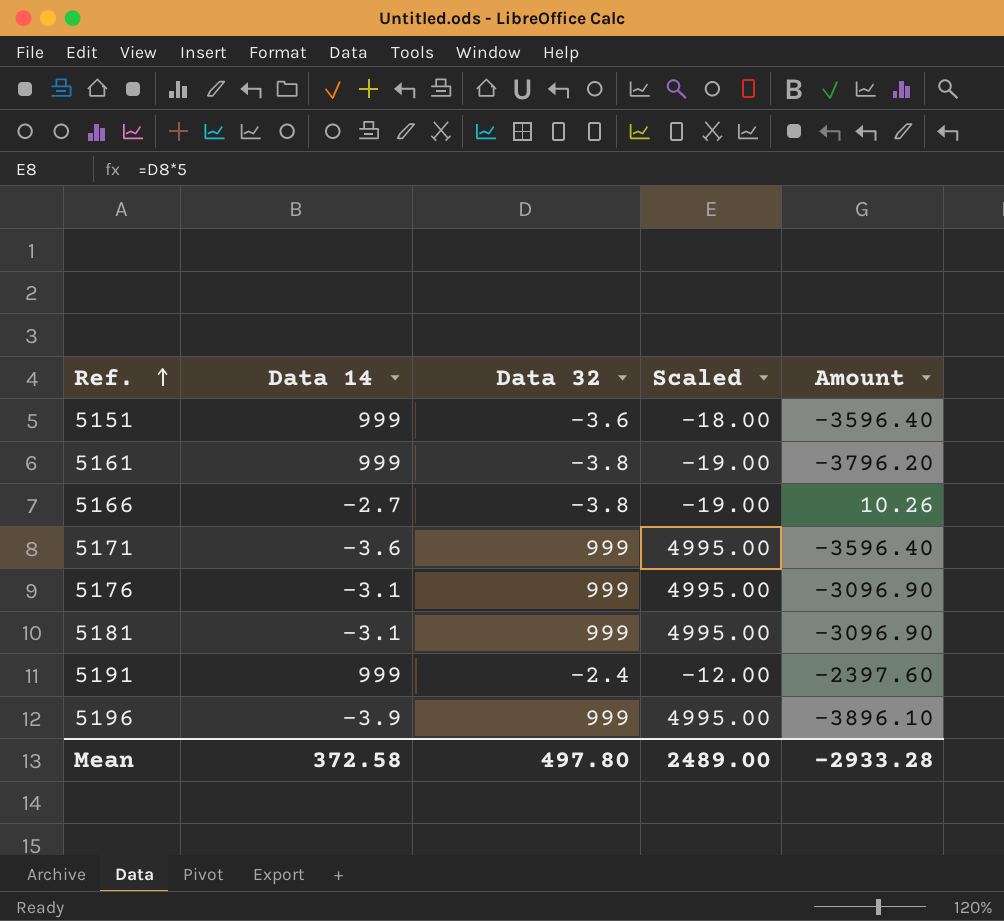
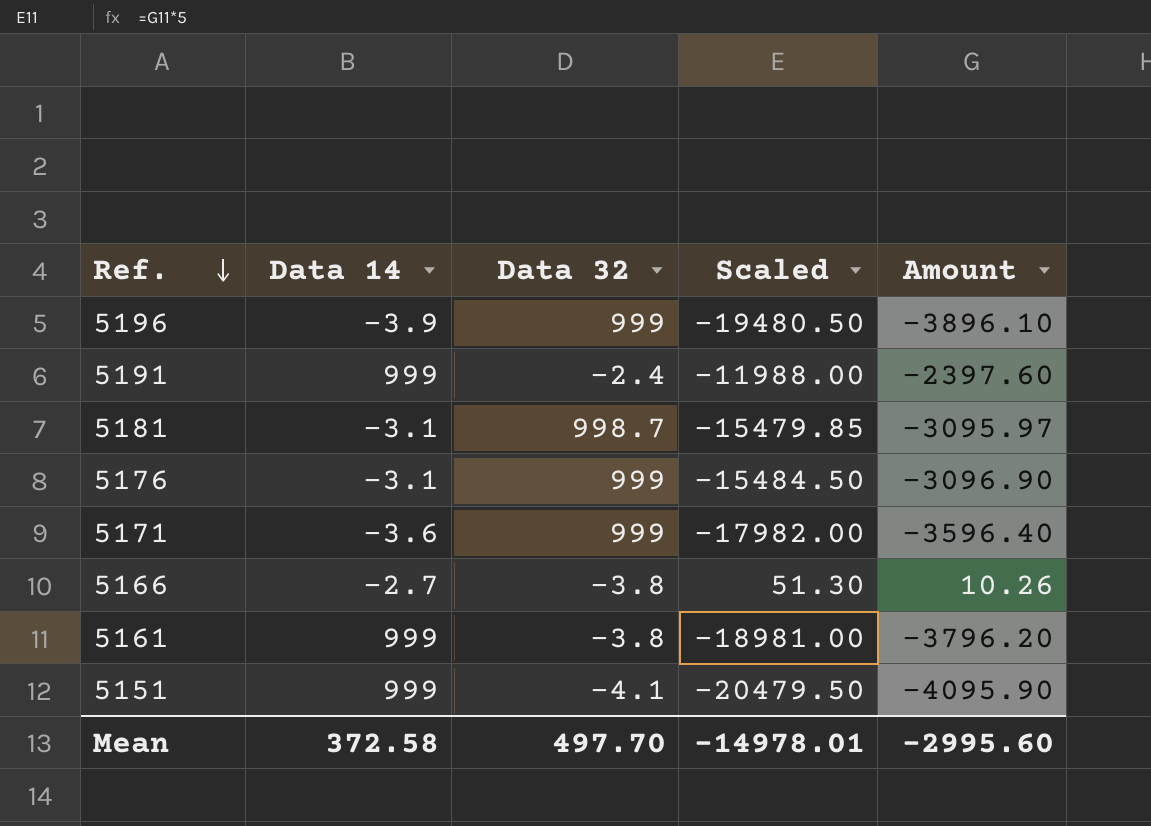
row order: Ref. ascending -> Ref. descending
column Scaled | formula: [Data 32] * 5 -> [Amount] * 5
5181 | Data 32: 999 -> 998.7
5181 | Amount: -3096.90 -> -3095.97
5151 | Data 32: -3.6 -> -4.1
5151 | Amount: -3596.40 -> -4095.90
Mean | Data 32: 497.80 -> 497.70
Mean | Scaled: 2489.00 -> -14978.01
Mean | Amount: -2933.28 -> -2995.60

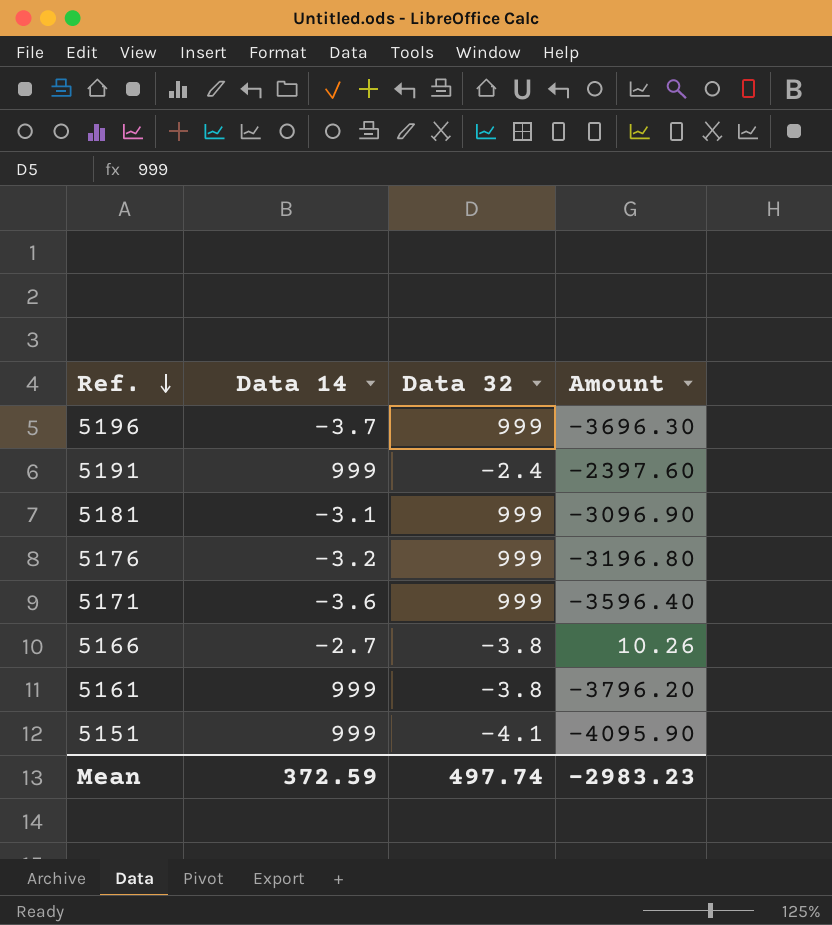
column Scaled | formula: [Amount] * 5 -> none
5196 | Data 14: -3.9 -> -3.7
5196 | Amount: -3896.10 -> -3696.30
5181 | Data 32: 998.7 -> 999
5181 | Amount: -3095.97 -> -3096.90
5176 | Data 14: -3.1 -> -3.2
5176 | Amount: -3096.90 -> -3196.80
Mean | Data 14: 372.58 -> 372.59
Mean | Data 32: 497.70 -> 497.74
Mean | Amount: -2995.60 -> -2983.23

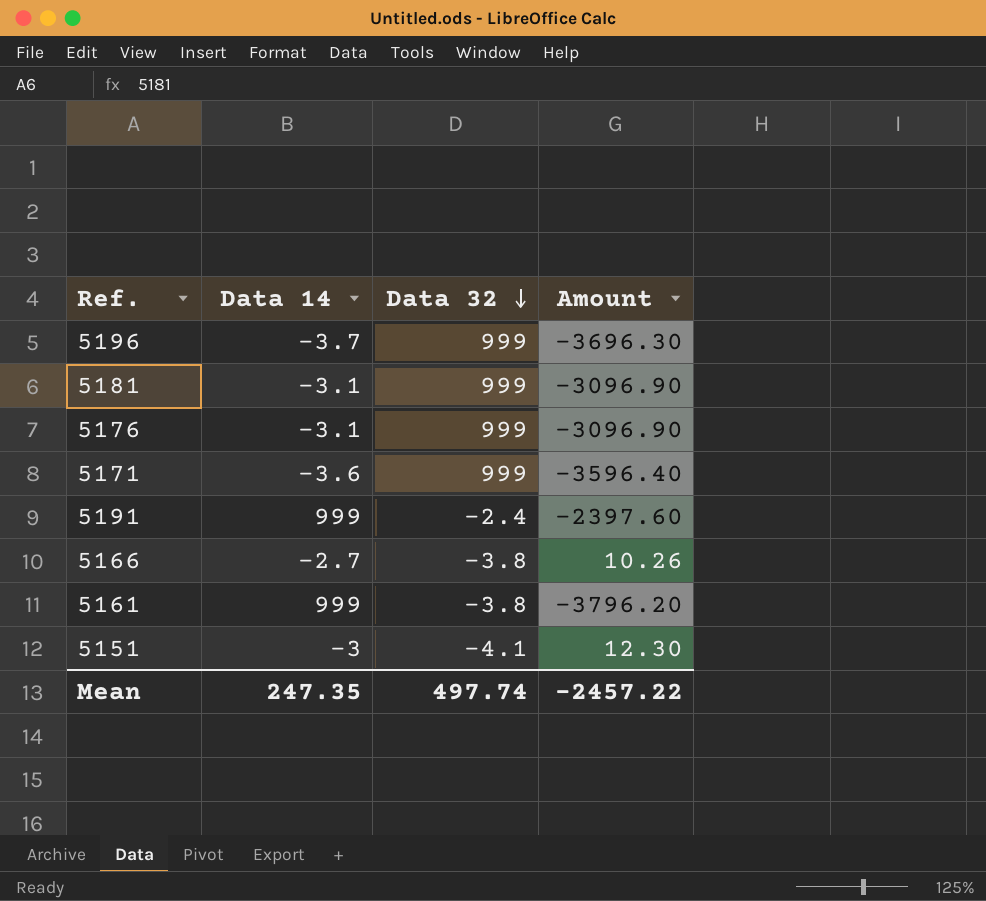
row order: Ref. descending -> Data 32 descending
5176 | Data 14: -3.2 -> -3.1
5176 | Amount: -3196.80 -> -3096.90
5151 | Data 14: 999 -> -3
5151 | Amount: -4095.90 -> 12.30
Mean | Data 14: 372.59 -> 247.35
Mean | Amount: -2983.23 -> -2457.22

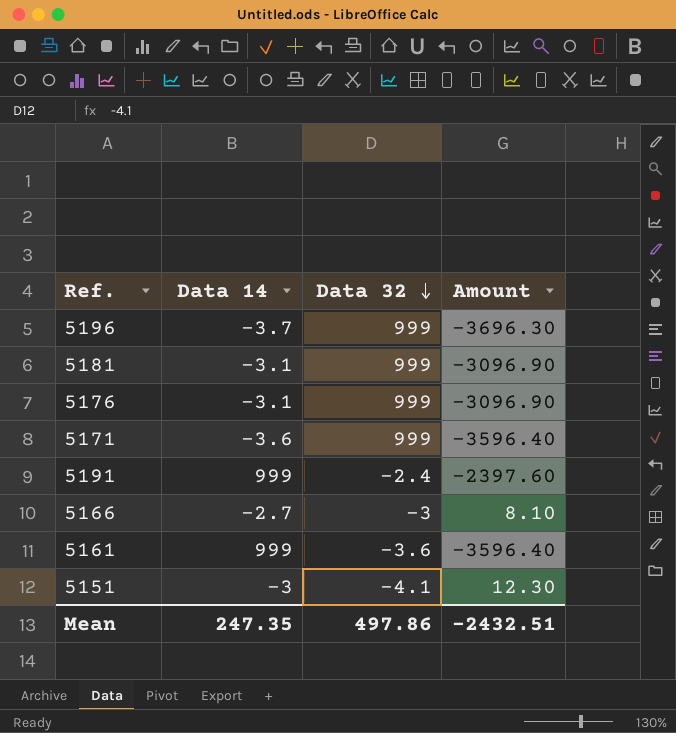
5166 | Data 32: -3.8 -> -3
5166 | Amount: 10.26 -> 8.10
5161 | Data 32: -3.8 -> -3.6
5161 | Amount: -3796.20 -> -3596.40
Mean | Data 32: 497.74 -> 497.86
Mean | Amount: -2457.22 -> -2432.51

